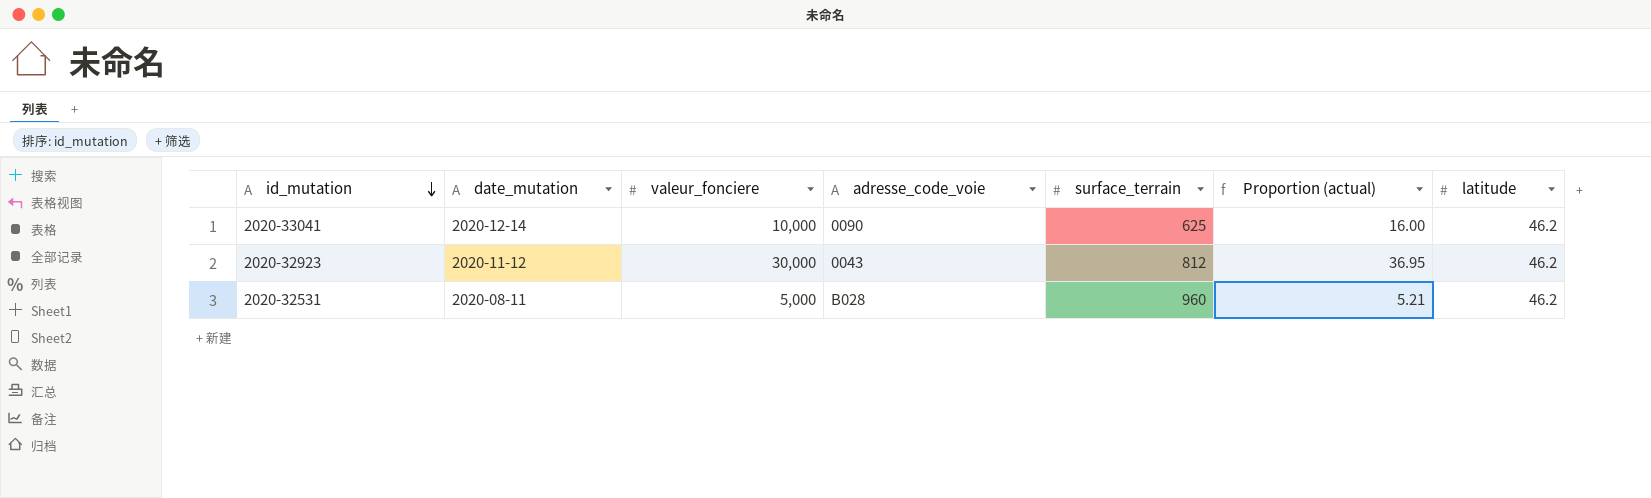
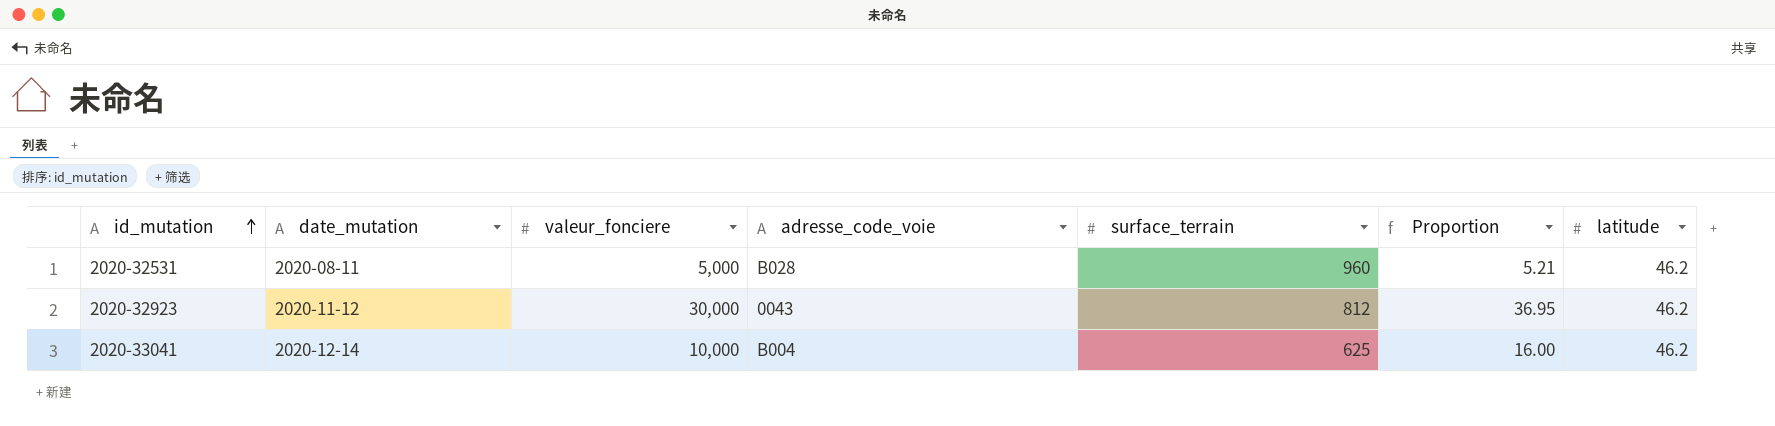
row order: id_mutation descending -> id_mutation ascending
column name: Proportion (actual) -> Proportion
2020-33041 | adresse_code_voie: 0090 -> B004

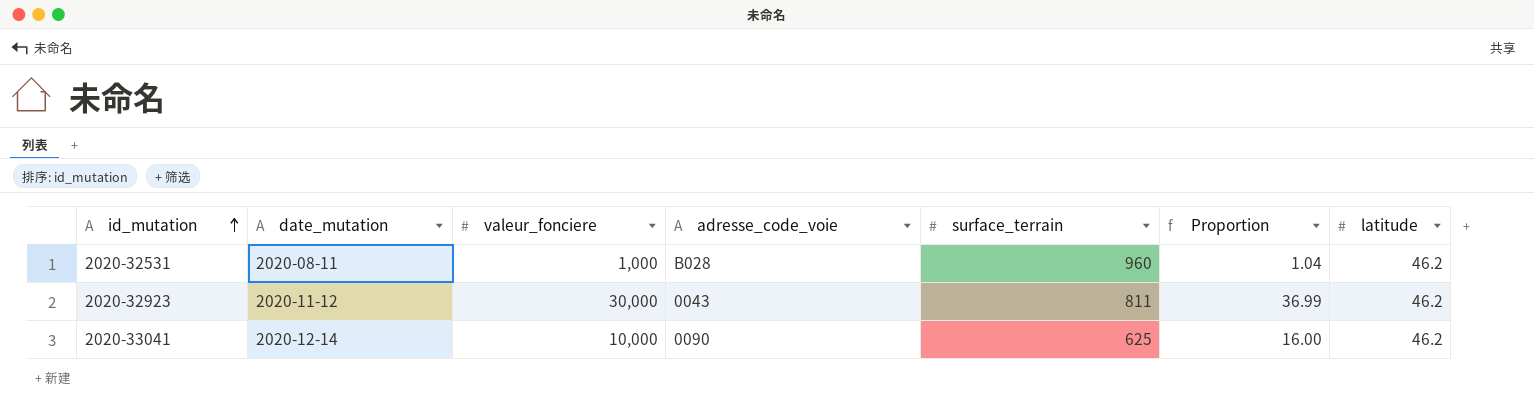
2020-32531 | valeur_fonciere: 5,000 -> 1,000
2020-32531 | Proportion: 5.21 -> 1.04
2020-32923 | surface_terrain: 812 -> 811
2020-32923 | Proportion: 36.95 -> 36.99
2020-33041 | adresse_code_voie: B004 -> 0090

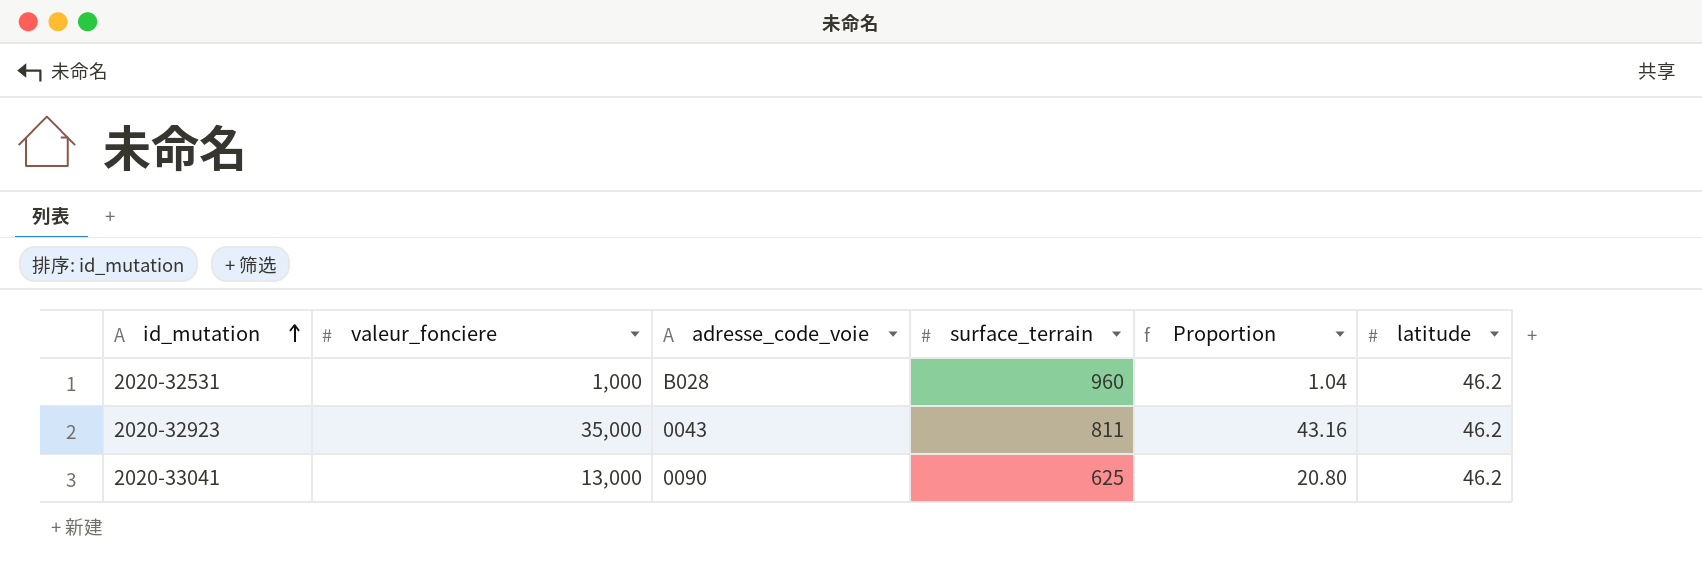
column date_mutation | position: 2 -> none
2020-32923 | valeur_fonciere: 30,000 -> 35,000
2020-32923 | Proportion: 36.99 -> 43.16
2020-33041 | valeur_fonciere: 10,000 -> 13,000
2020-33041 | Proportion: 16.00 -> 20.80

